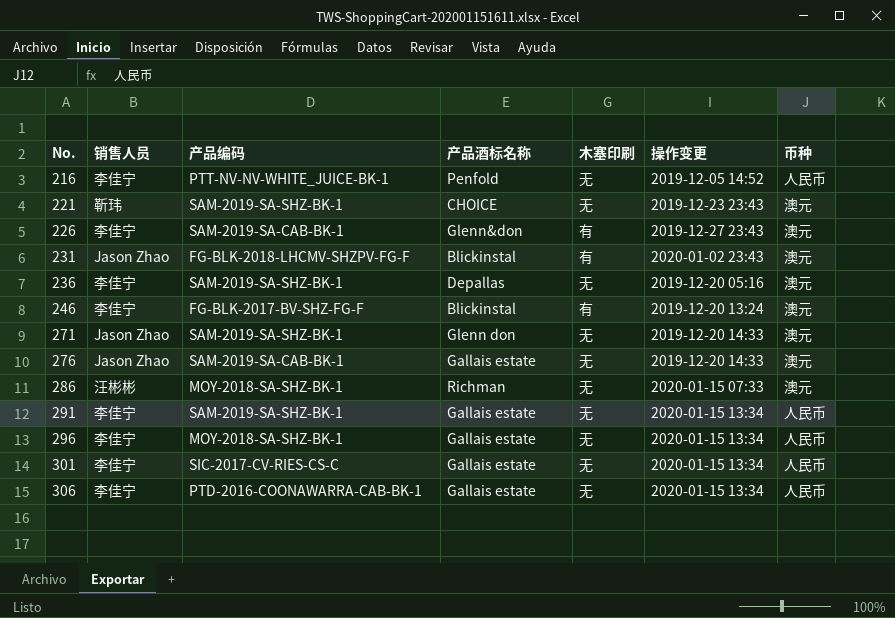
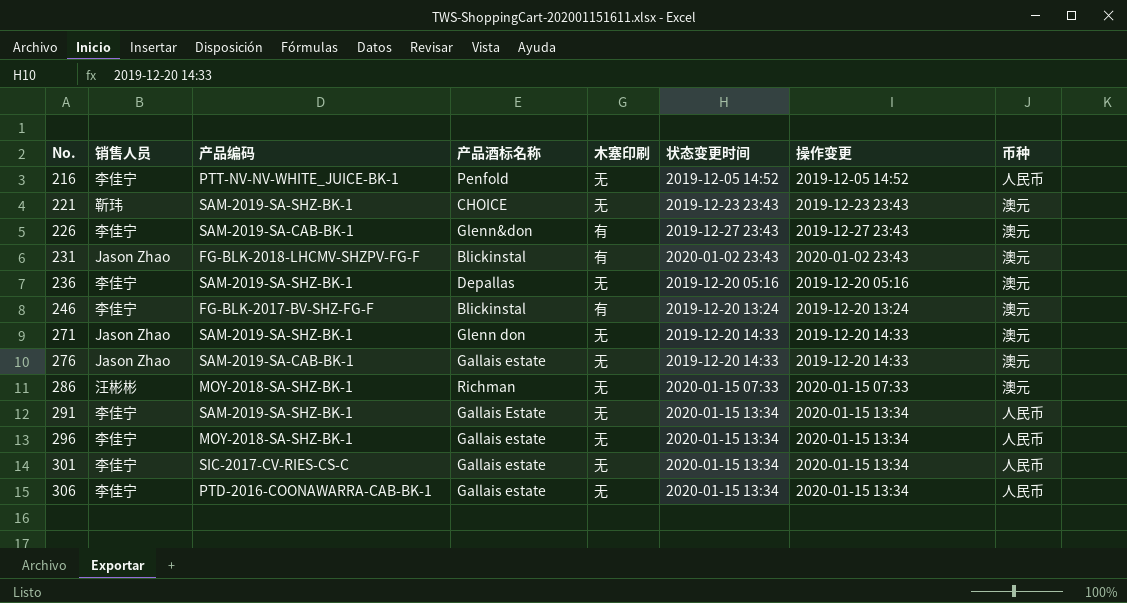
column 状态变更时间 | position: none -> 6
291 | 产品酒标名称: Gallais estate -> Gallais Estate

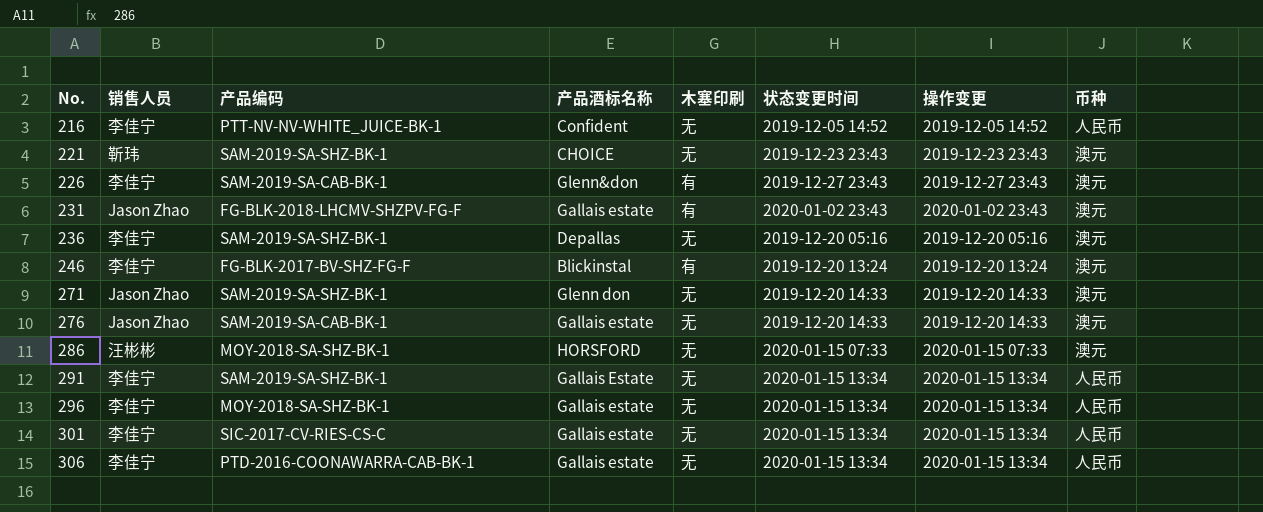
216 | 产品酒标名称: Penfold -> Confident
231 | 产品酒标名称: Blickinstal -> Gallais estate
286 | 产品酒标名称: Richman -> HORSFORD

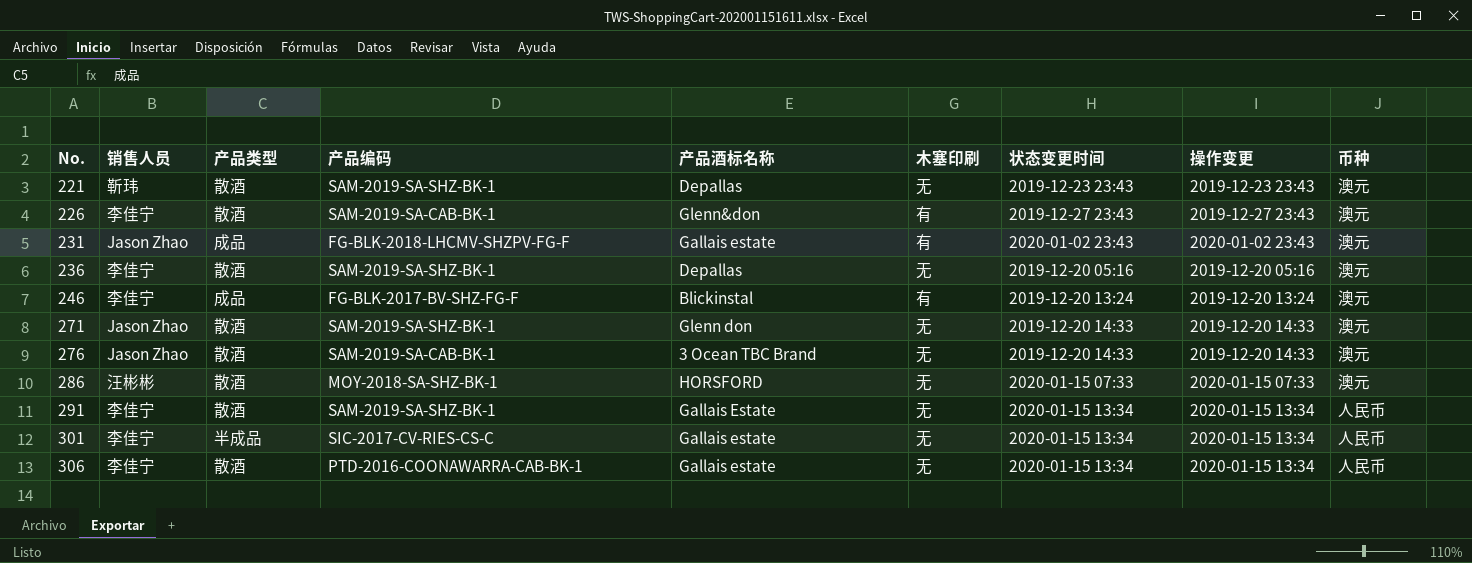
column 产品类型 | position: none -> 3
row 216: 李佳宁 | PTT-NV-NV-WHITE_JUICE-BK-1 | Confident | 无 | 2019-12-05 14:52 | 2019-12-05 14:52 | 人民币 -> none
row 296: 李佳宁 | MOY-2018-SA-SHZ-BK-1 | Gallais estate | 无 | 2020-01-15 13:34 | 2020-01-15 13:34 | 人民币 -> none
221 | 产品酒标名称: CHOICE -> Depallas
276 | 产品酒标名称: Gallais estate -> 3 Ocean TBC Brand

